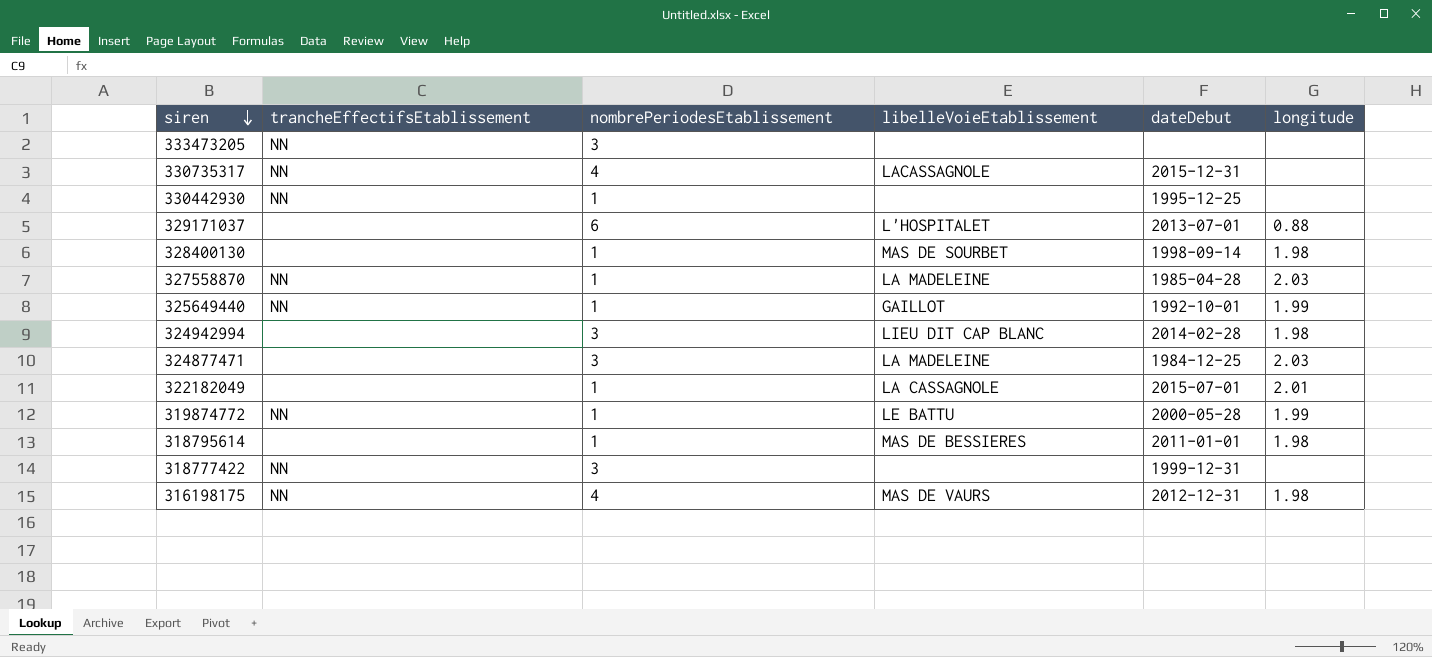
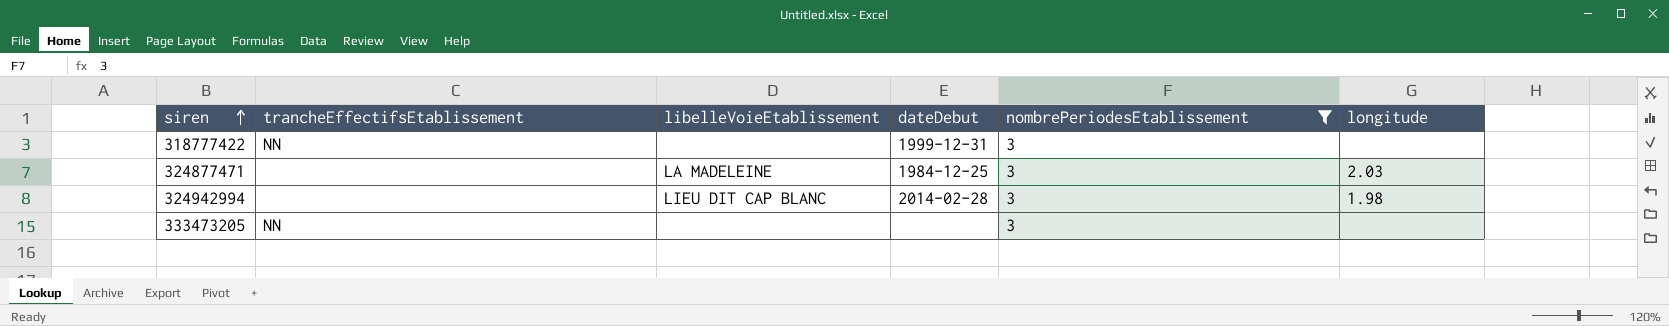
filter: none -> nombrePeriodesEtablissement = 3
row order: siren descending -> siren ascending
column nombrePeriodesEtablissement | position: 3 -> 5

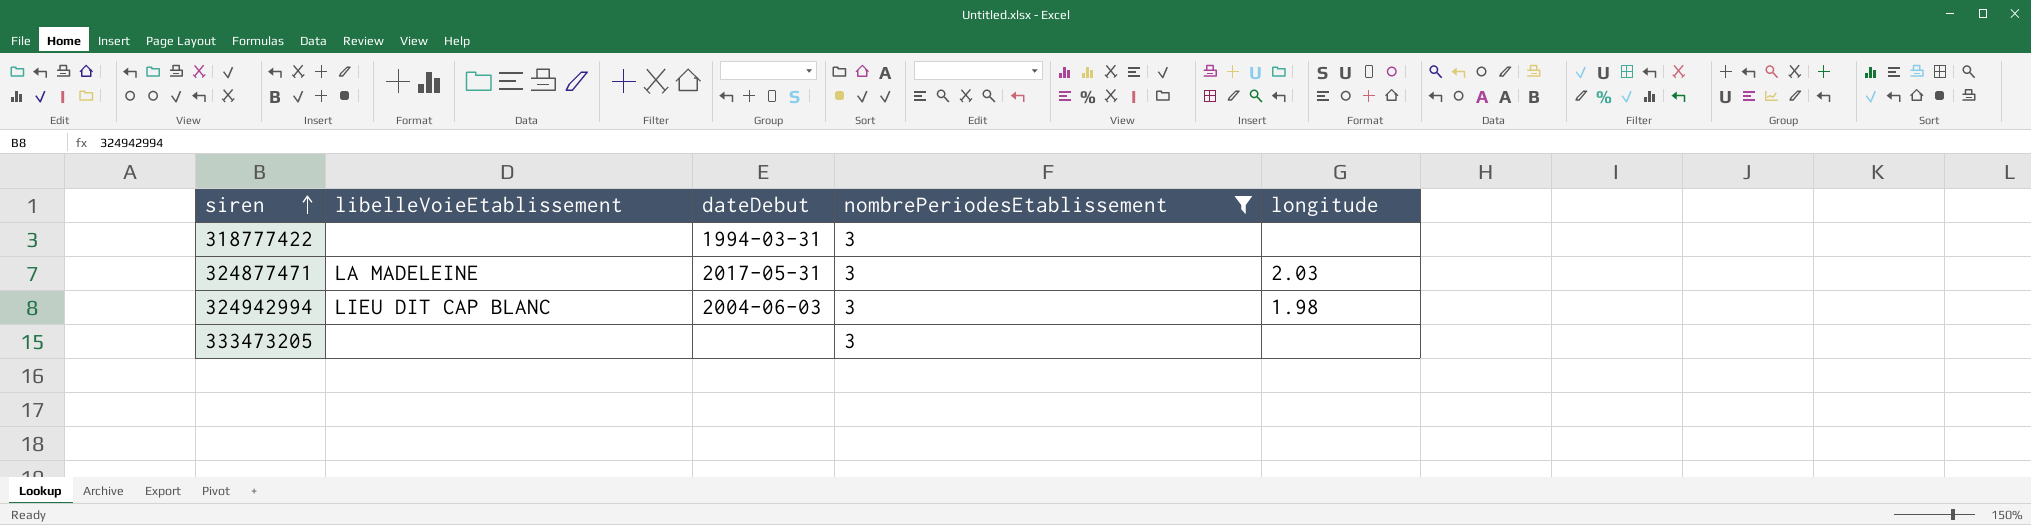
column trancheEffectifsEtablissement | position: 2 -> none
318777422 | dateDebut: 1999-12-31 -> 1994-03-31
324877471 | dateDebut: 1984-12-25 -> 2017-05-31
324942994 | dateDebut: 2014-02-28 -> 2004-06-03

